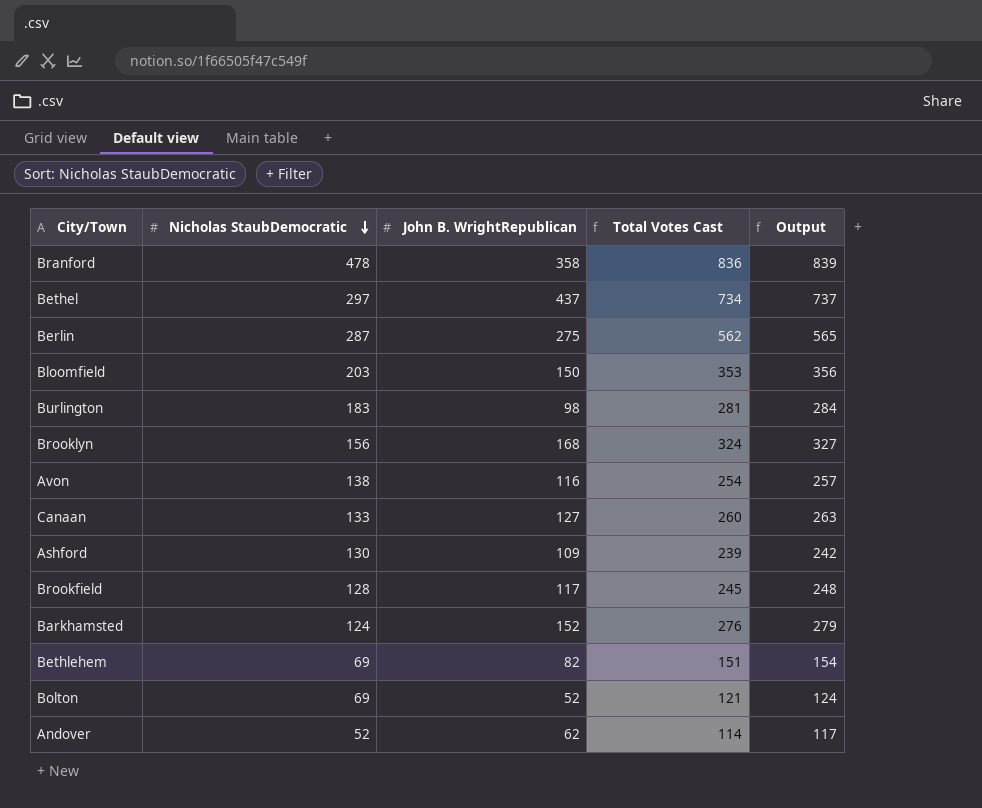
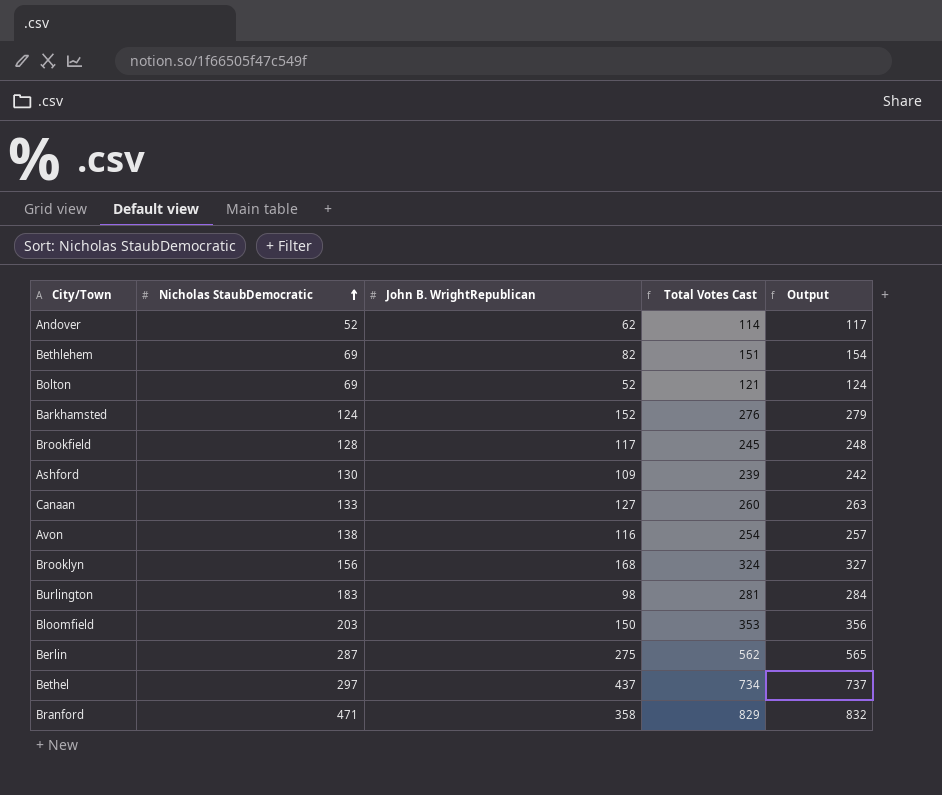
row order: Nicholas StaubDemocratic descending -> Nicholas StaubDemocratic ascending
Branford | Nicholas StaubDemocratic: 478 -> 471
Branford | Total Votes Cast: 836 -> 829
Branford | Output: 839 -> 832

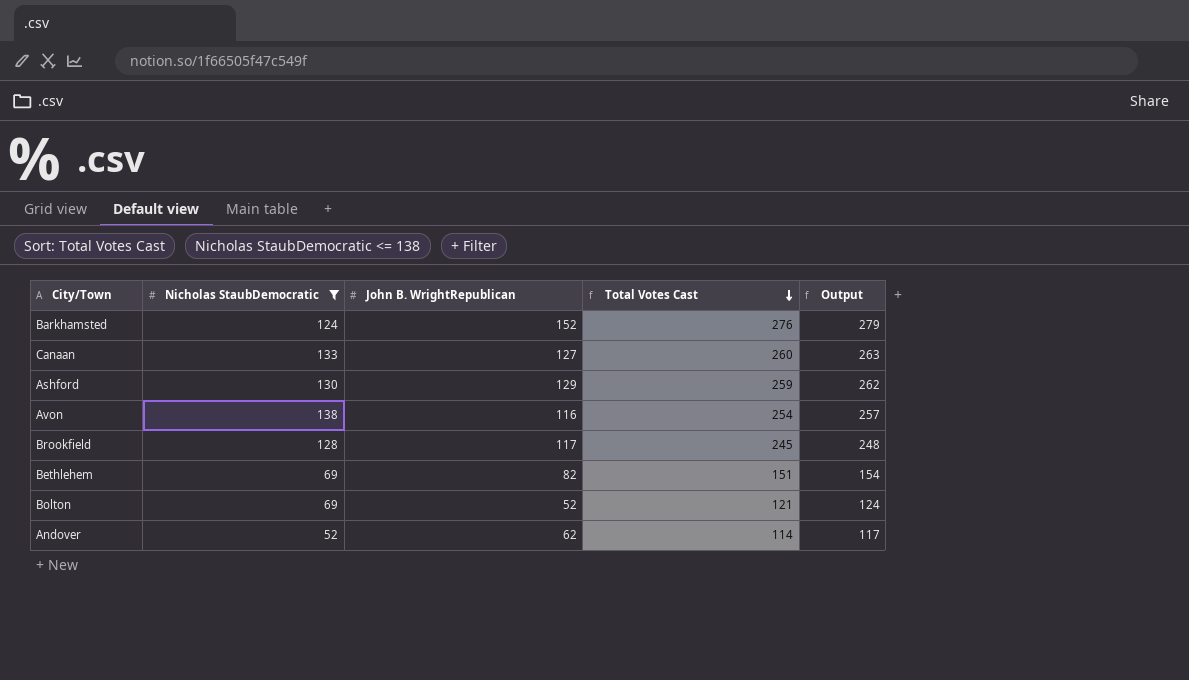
filter: none -> Nicholas StaubDemocratic <= 138
row order: Nicholas StaubDemocratic ascending -> Total Votes Cast descending
Ashford | John B. WrightRepublican: 109 -> 129
Ashford | Total Votes Cast: 239 -> 259
Ashford | Output: 242 -> 262

